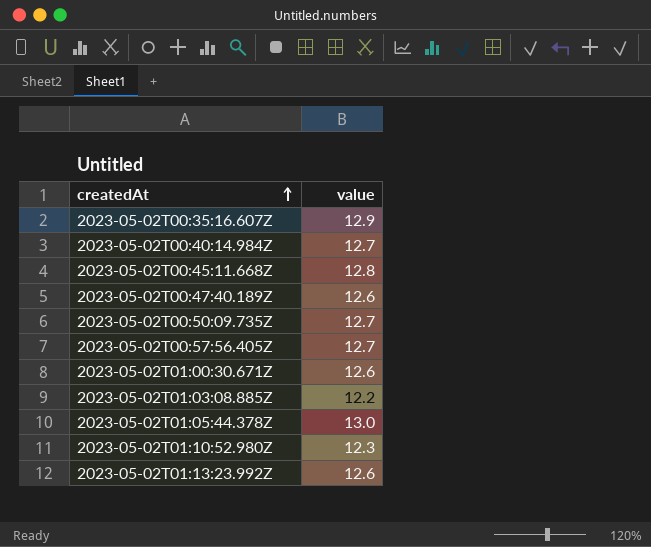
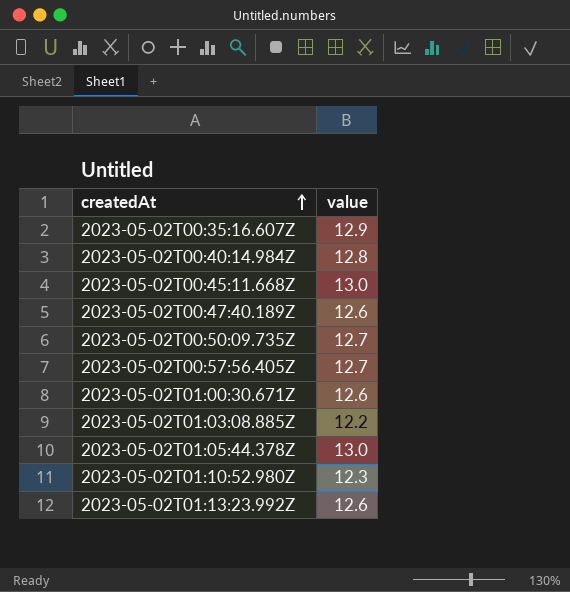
2023-05-02T00:40:14.984Z | value: 12.7 -> 12.8
2023-05-02T00:45:11.668Z | value: 12.8 -> 13.0

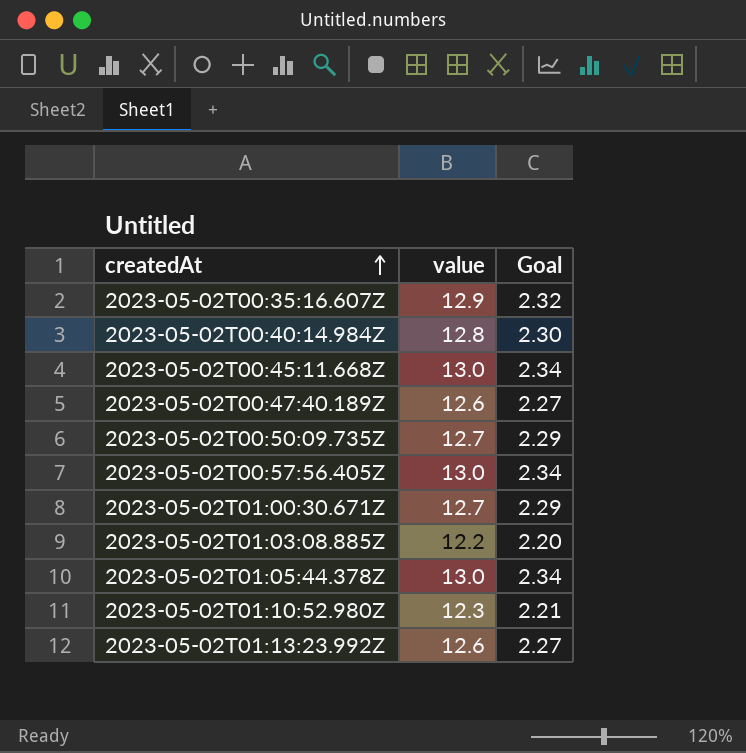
column Goal | formula: none -> [value] * 0.18
2023-05-02T00:57:56.405Z | value: 12.7 -> 13.0
2023-05-02T01:00:30.671Z | value: 12.6 -> 12.7

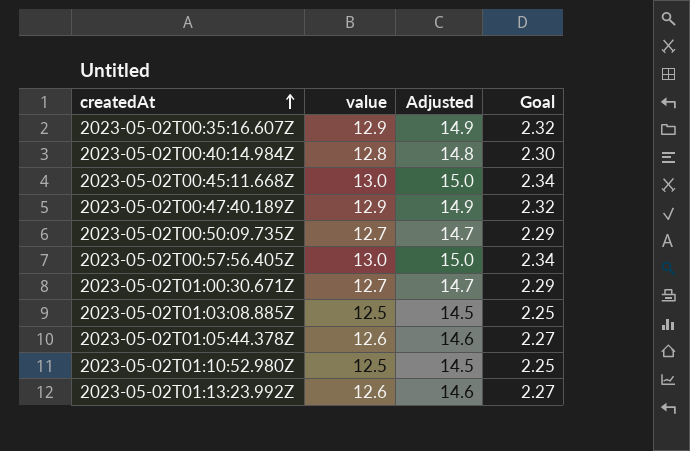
column Adjusted | formula: none -> [value] + 2
2023-05-02T00:47:40.189Z | value: 12.6 -> 12.9
2023-05-02T00:47:40.189Z | Goal: 2.27 -> 2.32
2023-05-02T01:03:08.885Z | value: 12.2 -> 12.5
2023-05-02T01:03:08.885Z | Goal: 2.20 -> 2.25
2023-05-02T01:05:44.378Z | value: 13.0 -> 12.6
2023-05-02T01:05:44.378Z | Goal: 2.34 -> 2.27
2023-05-02T01:10:52.980Z | value: 12.3 -> 12.5
2023-05-02T01:10:52.980Z | Goal: 2.21 -> 2.25

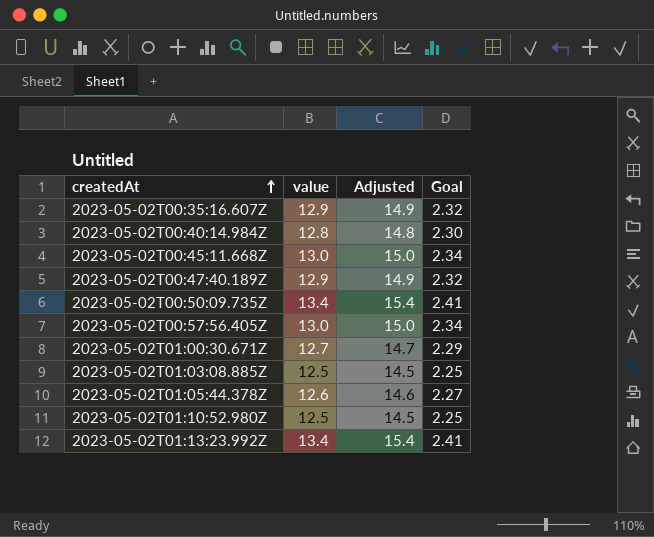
2023-05-02T00:50:09.735Z | value: 12.7 -> 13.4
2023-05-02T00:50:09.735Z | Adjusted: 14.7 -> 15.4
2023-05-02T00:50:09.735Z | Goal: 2.29 -> 2.41
2023-05-02T01:13:23.992Z | value: 12.6 -> 13.4
2023-05-02T01:13:23.992Z | Adjusted: 14.6 -> 15.4
2023-05-02T01:13:23.992Z | Goal: 2.27 -> 2.41

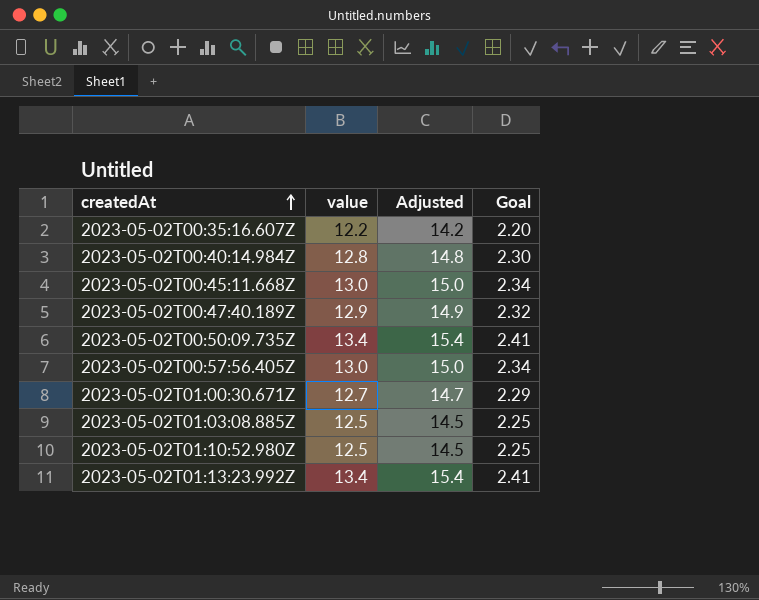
row 2023-05-02T01:05:44.378Z: 12.6 | 14.6 | 2.27 -> none
2023-05-02T00:35:16.607Z | value: 12.9 -> 12.2
2023-05-02T00:35:16.607Z | Adjusted: 14.9 -> 14.2
2023-05-02T00:35:16.607Z | Goal: 2.32 -> 2.20

